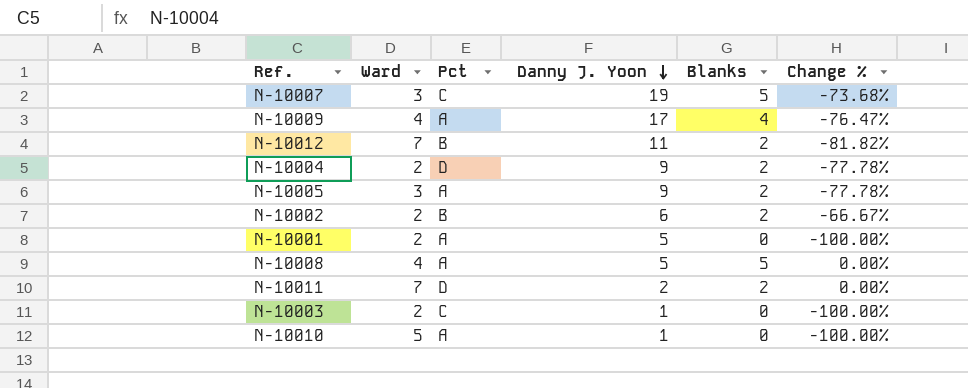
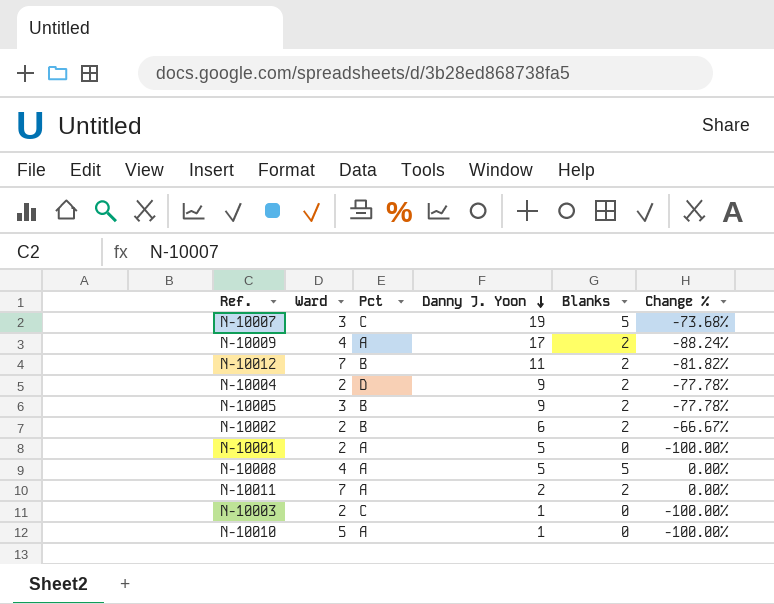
N-10009 | Blanks: 4 -> 2
N-10009 | Change %: -76.47% -> -88.24%
N-10005 | Pct: A -> B
N-10011 | Pct: D -> A

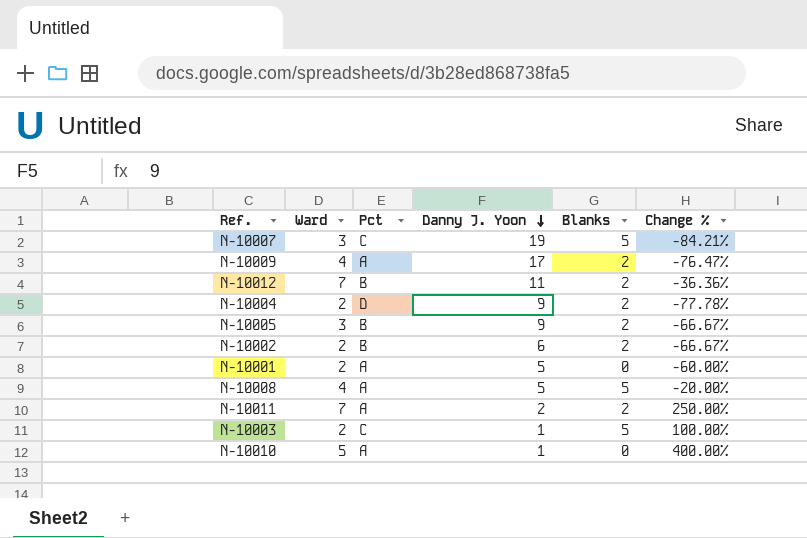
column Change % | formula: ([Blanks] - [Danny J. Yoon]) / [Danny J. Yoon] -> ([Ward] - [Danny J. Yoon]) / [Danny J. Yoon]
N-10003 | Blanks: 0 -> 5

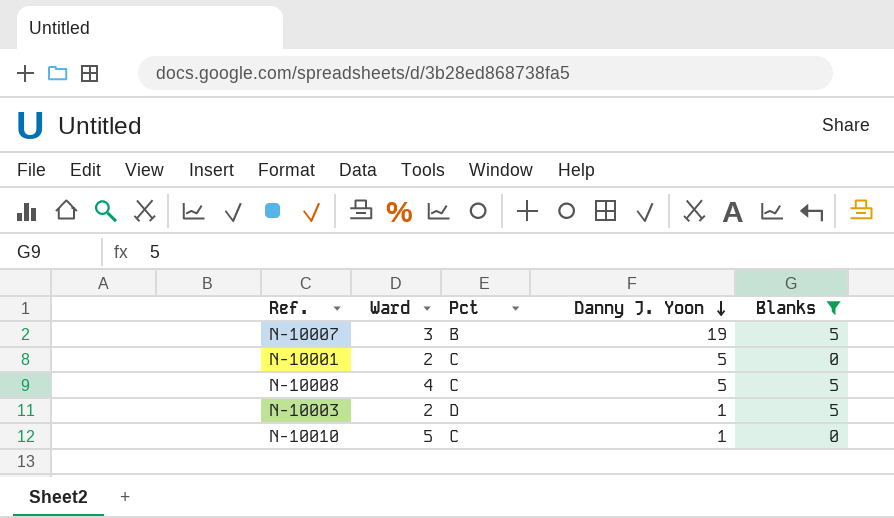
filter: none -> Blanks != 2
column Change % | formula: ([Ward] - [Danny J. Yoon]) / [Danny J. Yoon] -> none
N-10007 | Pct: C -> B
N-10001 | Pct: A -> C
N-10008 | Pct: A -> C
N-10003 | Pct: C -> D
N-10010 | Pct: A -> C

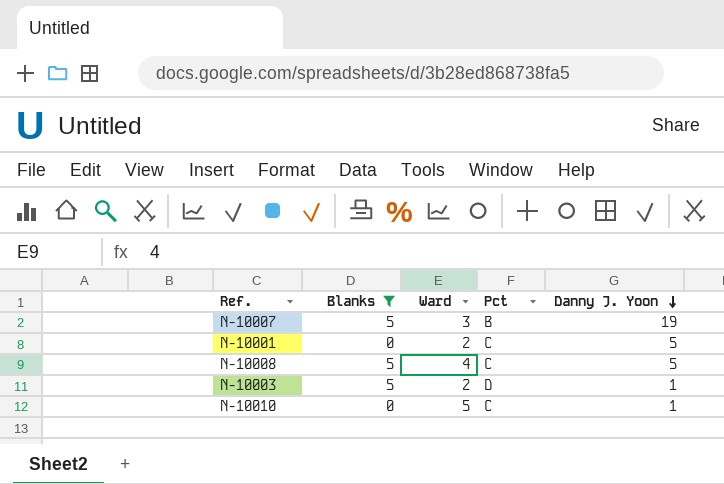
column Blanks | position: 5 -> 2

